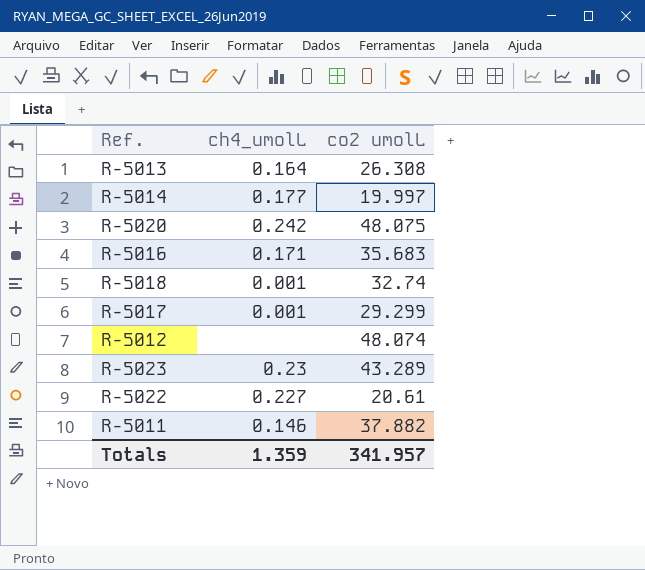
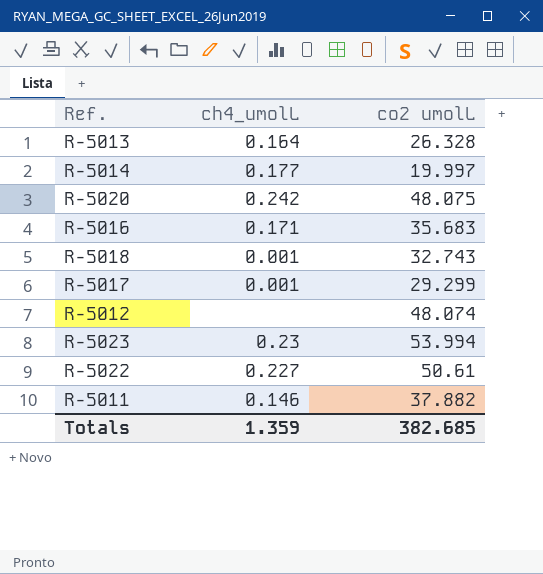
R-5013 | co2 umolL: 26.308 -> 26.328
R-5018 | co2 umolL: 32.74 -> 32.743
R-5023 | co2 umolL: 43.289 -> 53.994
R-5022 | co2 umolL: 20.61 -> 50.61
Totals | co2 umolL: 341.957 -> 382.685

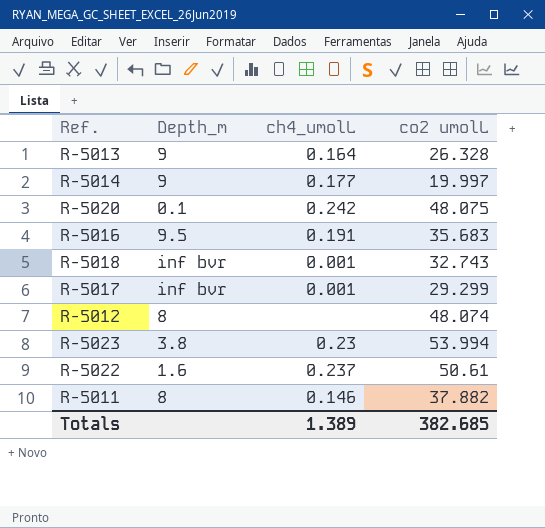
column Depth_m | position: none -> 2
R-5016 | ch4_umolL: 0.171 -> 0.191
R-5022 | ch4_umolL: 0.227 -> 0.237
Totals | ch4_umolL: 1.359 -> 1.389

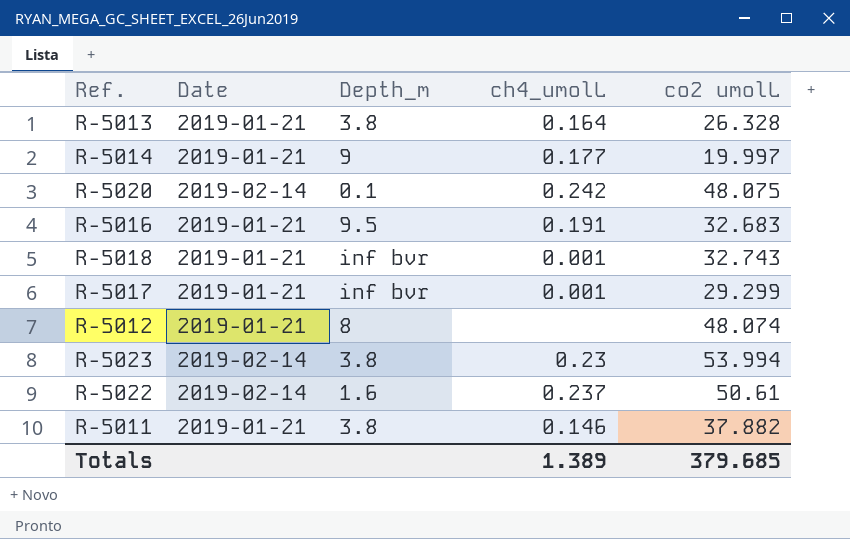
column Date | position: none -> 2
R-5013 | Depth_m: 9 -> 3.8
R-5016 | co2 umolL: 35.683 -> 32.683
R-5011 | Depth_m: 8 -> 3.8
Totals | co2 umolL: 382.685 -> 379.685

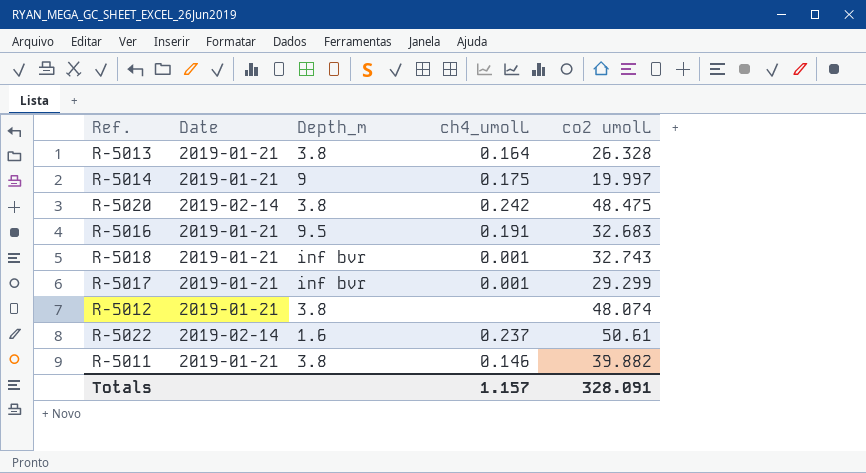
row R-5023: 2019-02-14 | 3.8 | 0.23 | 53.994 -> none
R-5014 | ch4_umolL: 0.177 -> 0.175
R-5020 | Depth_m: 0.1 -> 3.8
R-5020 | co2 umolL: 48.075 -> 48.475
R-5012 | Depth_m: 8 -> 3.8
R-5011 | co2 umolL: 37.882 -> 39.882
Totals | ch4_umolL: 1.389 -> 1.157
Totals | co2 umolL: 379.685 -> 328.091

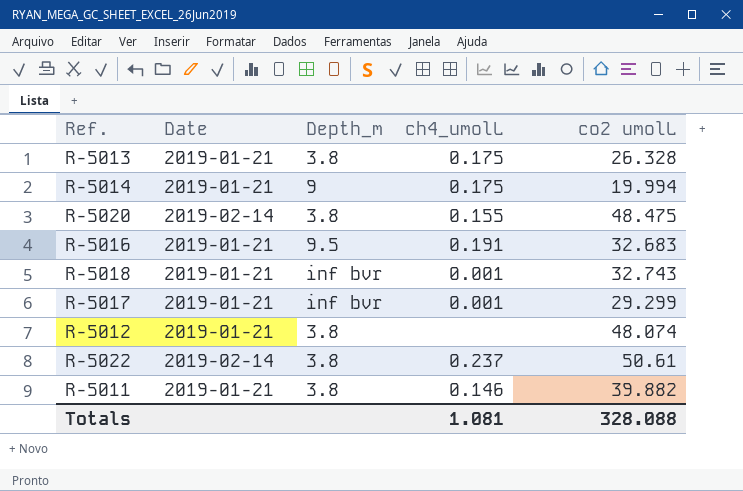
R-5013 | ch4_umolL: 0.164 -> 0.175
R-5014 | co2 umolL: 19.997 -> 19.994
R-5020 | ch4_umolL: 0.242 -> 0.155
R-5022 | Depth_m: 1.6 -> 3.8
Totals | ch4_umolL: 1.157 -> 1.081
Totals | co2 umolL: 328.091 -> 328.088

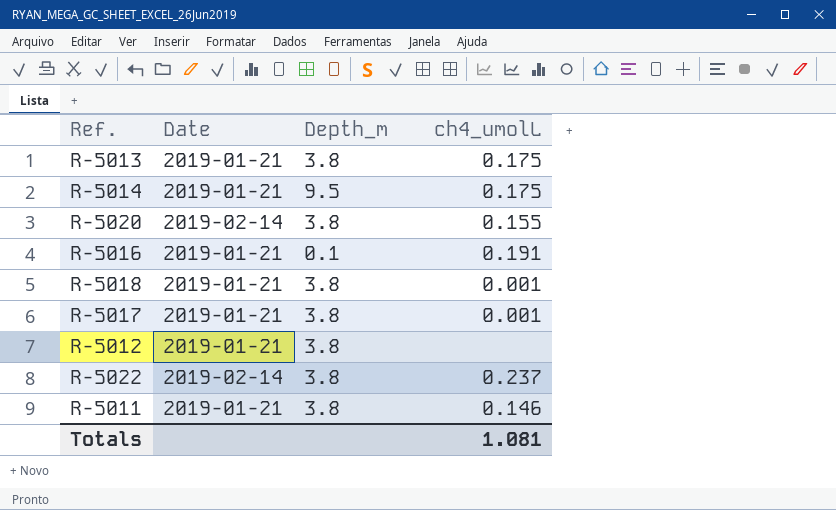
column co2 umolL | position: 5 -> none
R-5014 | Depth_m: 9 -> 9.5
R-5016 | Depth_m: 9.5 -> 0.1
R-5018 | Depth_m: inf bvr -> 3.8
R-5017 | Depth_m: inf bvr -> 3.8

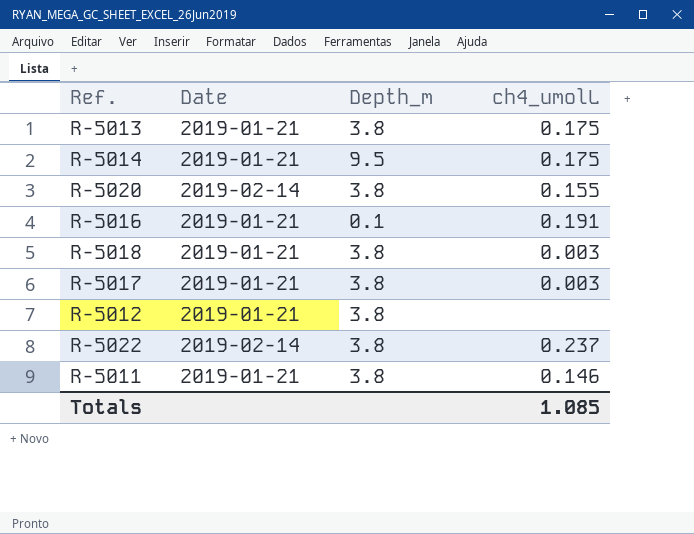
R-5018 | ch4_umolL: 0.001 -> 0.003
R-5017 | ch4_umolL: 0.001 -> 0.003
Totals | ch4_umolL: 1.081 -> 1.085

